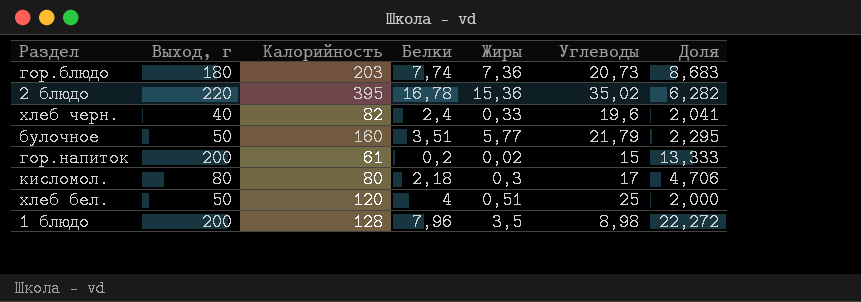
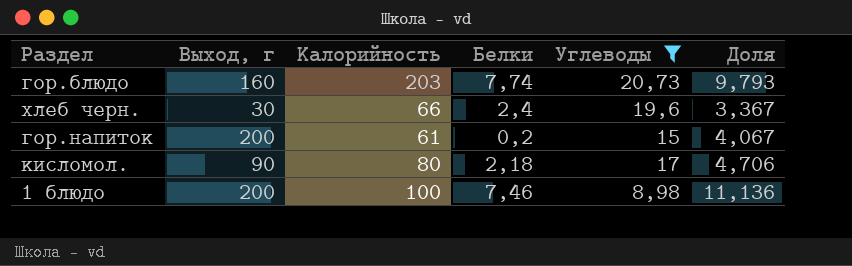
filter: none -> Углеводы <= 20,73
column Жиры | position: 5 -> none
column Доля | formula: [Выход, г] / [Углеводы] -> [Калорийность] / [Углеводы]
гор.блюдо | Выход, г: 180 -> 160
хлеб черн. | Выход, г: 40 -> 30
хлеб черн. | Калорийность: 82 -> 66
кисломол. | Выход, г: 80 -> 90
1 блюдо | Калорийность: 128 -> 100
1 блюдо | Белки: 7,96 -> 7,46

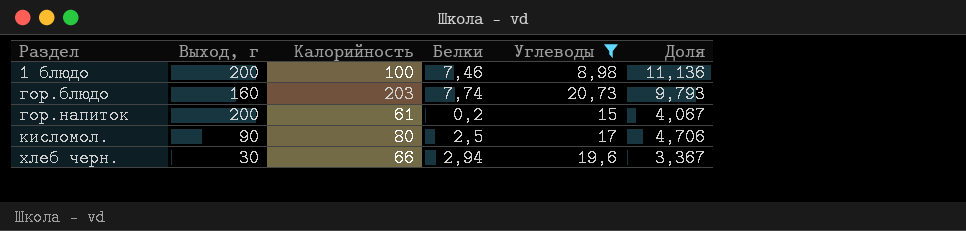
row order: none -> Раздел ascending
кисломол. | Белки: 2,18 -> 2,5
хлеб черн. | Белки: 2,4 -> 2,94

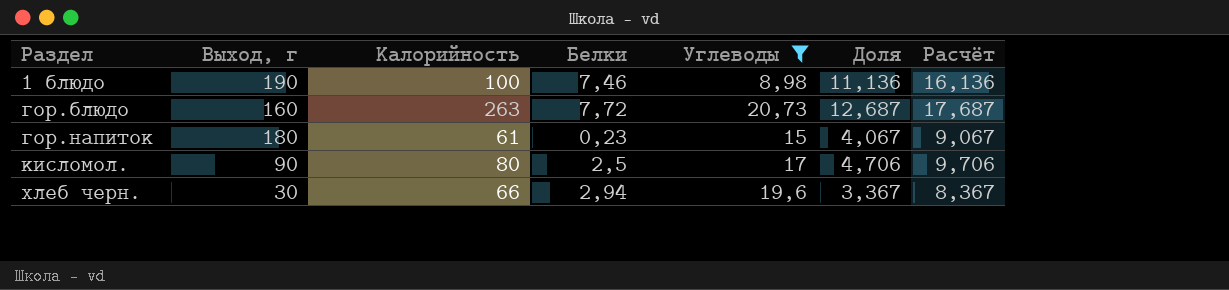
column Расчёт | formula: none -> [Доля] + 5
1 блюдо | Выход, г: 200 -> 190
гор.блюдо | Калорийность: 203 -> 263
гор.блюдо | Белки: 7,74 -> 7,72
гор.блюдо | Доля: 9,793 -> 12,687
гор.напиток | Выход, г: 200 -> 180
гор.напиток | Белки: 0,2 -> 0,23

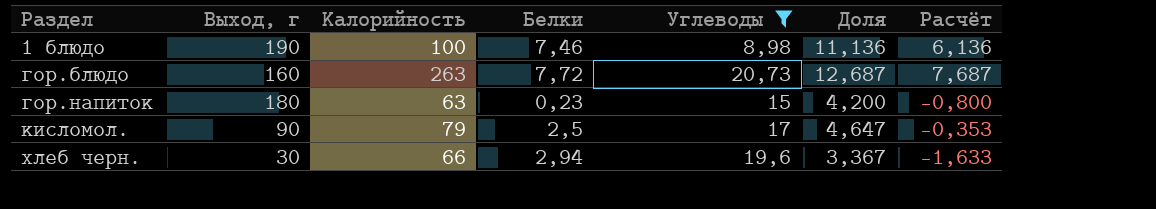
column Расчёт | formula: [Доля] + 5 -> [Доля] - 5
гор.напиток | Калорийность: 61 -> 63
гор.напиток | Доля: 4,067 -> 4,200
кисломол. | Калорийность: 80 -> 79
кисломол. | Доля: 4,706 -> 4,647

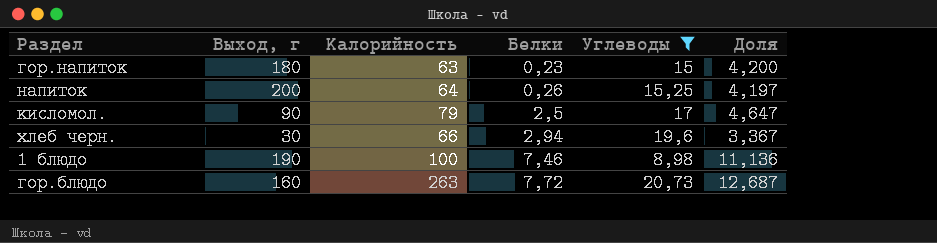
row order: Раздел ascending -> Белки ascending
column Расчёт | formula: [Доля] - 5 -> none
row напиток: none -> 200 | 64 | 0,26 | 15,25 | 4,197

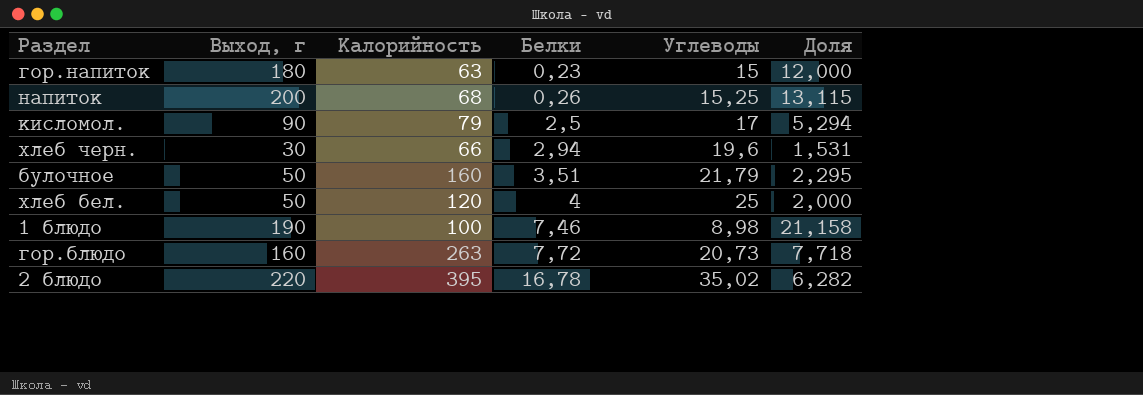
filter: Углеводы <= 20,73 -> none
column Доля | formula: [Калорийность] / [Углеводы] -> [Выход, г] / [Углеводы]
напиток | Калорийность: 64 -> 68

